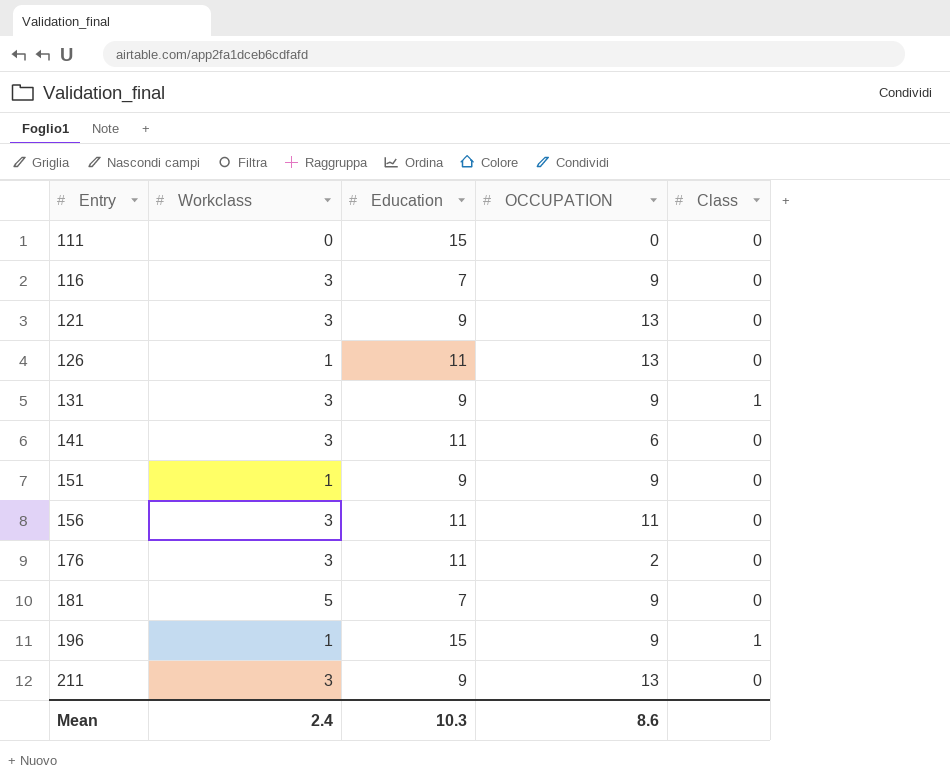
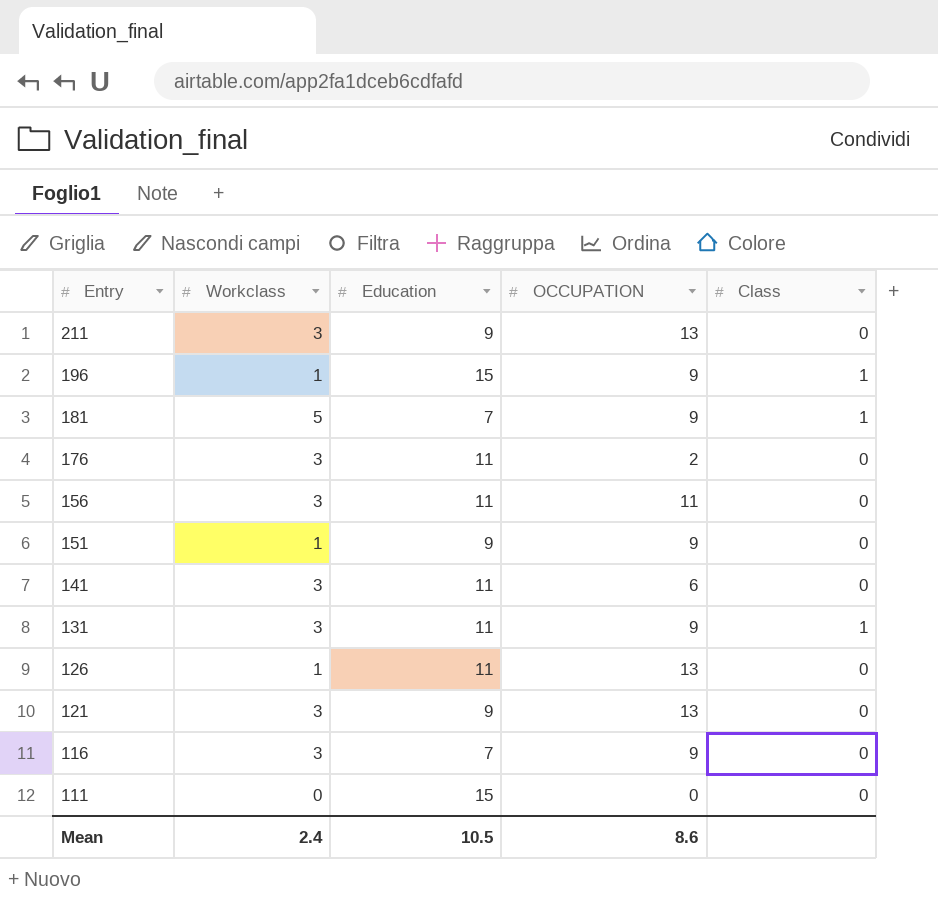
row order: Entry ascending -> Entry descending
181 | Class: 0 -> 1
131 | Education: 9 -> 11
Mean | Education: 10.3 -> 10.5

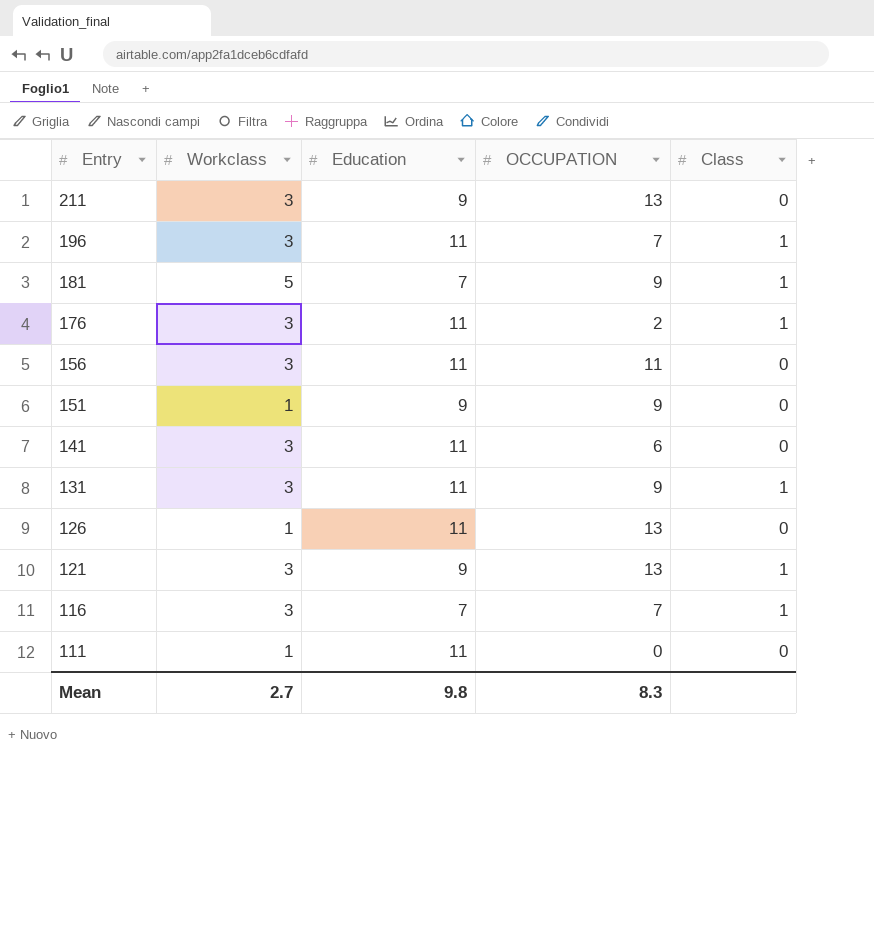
196 | Workclass: 1 -> 3
196 | Education: 15 -> 11
196 | OCCUPATION: 9 -> 7
176 | Class: 0 -> 1
121 | Class: 0 -> 1
116 | OCCUPATION: 9 -> 7
116 | Class: 0 -> 1
111 | Workclass: 0 -> 1
111 | Education: 15 -> 11
Mean | Workclass: 2.4 -> 2.7
Mean | Education: 10.5 -> 9.8
Mean | OCCUPATION: 8.6 -> 8.3

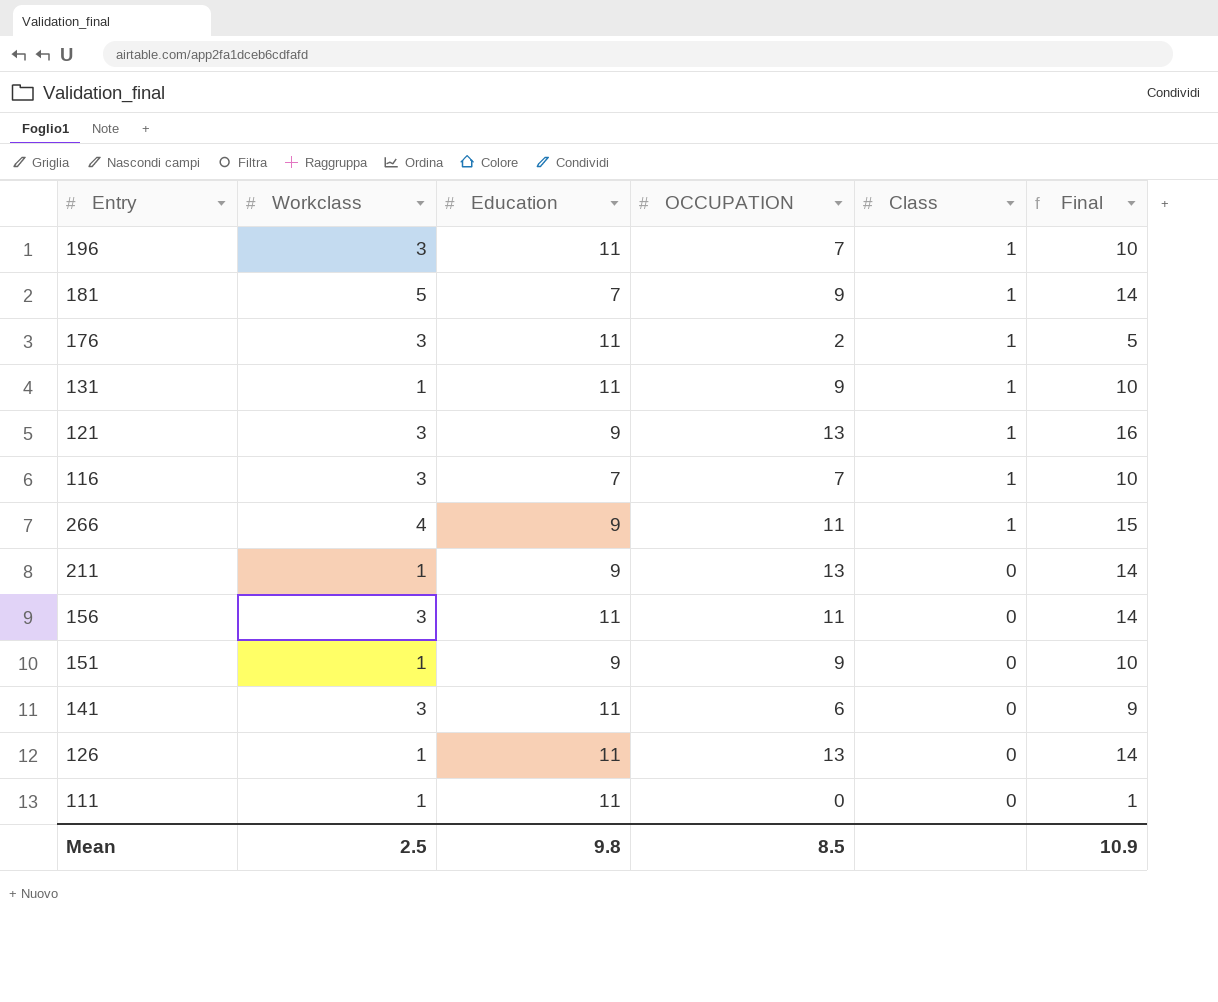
row order: Entry descending -> Class descending
column Final | formula: none -> [Workclass] + [OCCUPATION]
131 | Workclass: 3 -> 1
row 266: none -> 4 | 9 | 11 | 1 | 15
211 | Workclass: 3 -> 1
Mean | Workclass: 2.7 -> 2.5
Mean | OCCUPATION: 8.3 -> 8.5

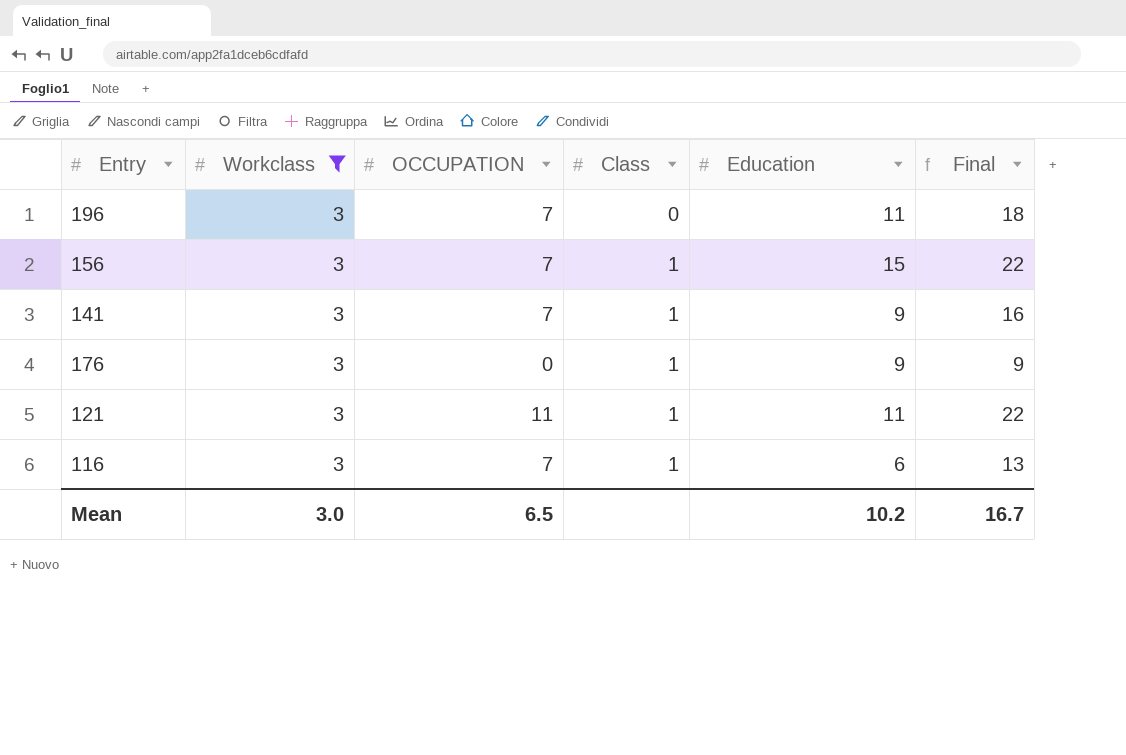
filter: none -> Workclass = 3
row order: Class descending -> Class ascending
column Education | position: 3 -> 5
column Final | formula: [Workclass] + [OCCUPATION] -> [OCCUPATION] + [Education]
196 | Class: 1 -> 0
156 | OCCUPATION: 11 -> 7
156 | Class: 0 -> 1
156 | Education: 11 -> 15
141 | OCCUPATION: 6 -> 7
141 | Class: 0 -> 1
141 | Education: 11 -> 9
176 | OCCUPATION: 2 -> 0
176 | Education: 11 -> 9
121 | OCCUPATION: 13 -> 11
121 | Education: 9 -> 11
116 | Education: 7 -> 6
Mean | Workclass: 2.5 -> 3.0
Mean | OCCUPATION: 8.5 -> 6.5
Mean | Education: 9.8 -> 10.2
Mean | Final: 10.9 -> 16.7

